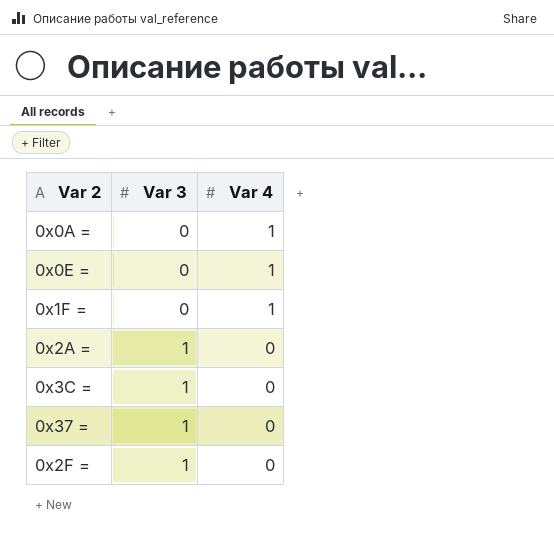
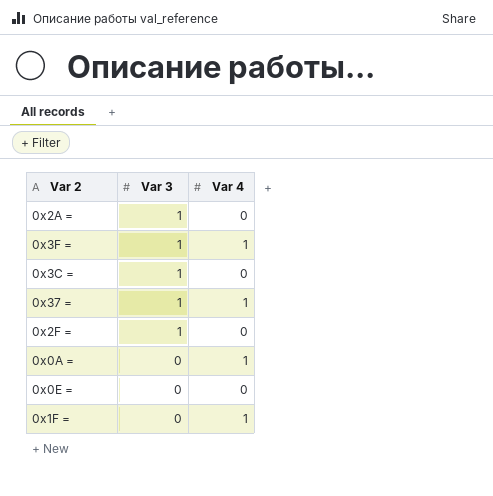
row order: Var 3 ascending -> Var 3 descending
row 0x3F =: none -> 1 | 1
0x37 = | Var 4: 0 -> 1
0x0E = | Var 4: 1 -> 0

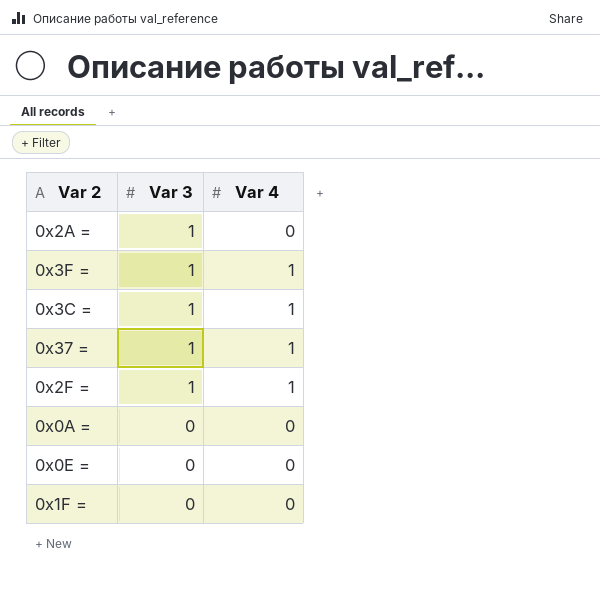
0x3C = | Var 4: 0 -> 1
0x2F = | Var 4: 0 -> 1
0x0A = | Var 4: 1 -> 0
0x1F = | Var 4: 1 -> 0

